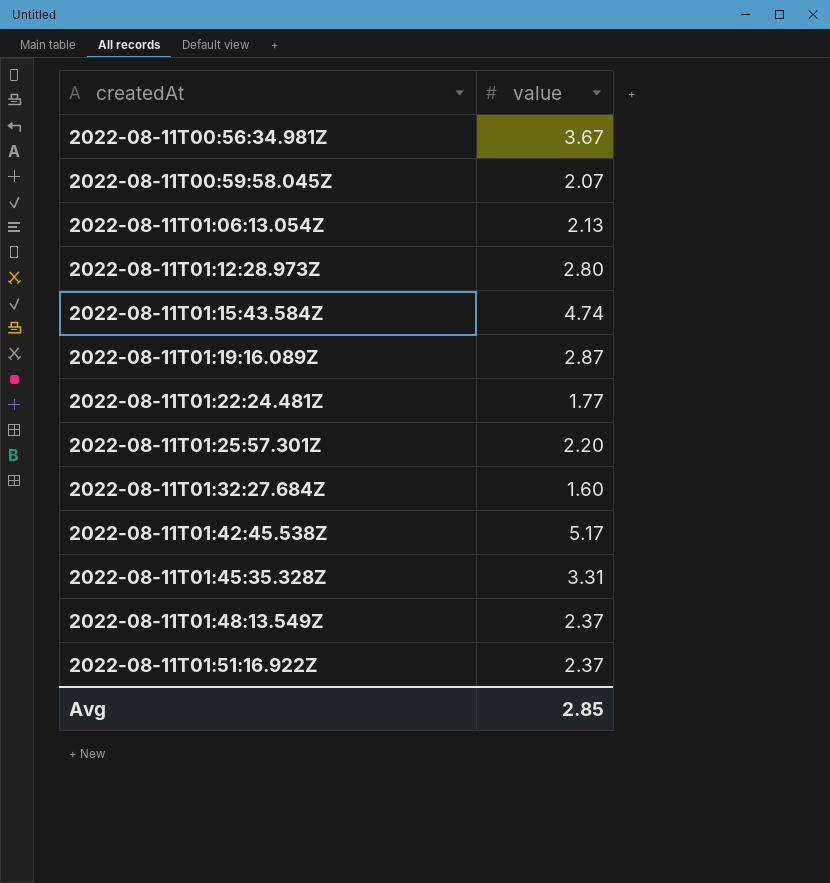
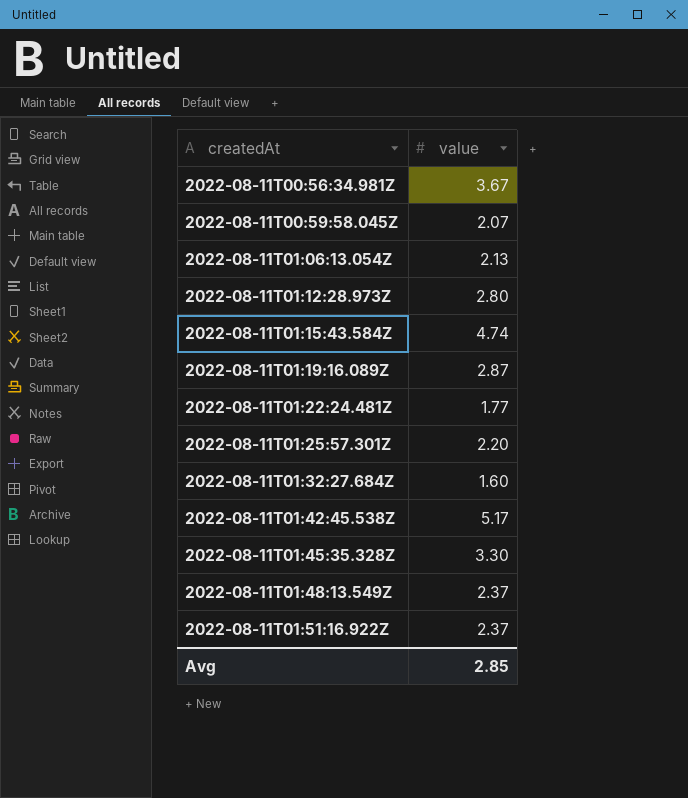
2022-08-11T01:45:35.328Z | value: 3.31 -> 3.30

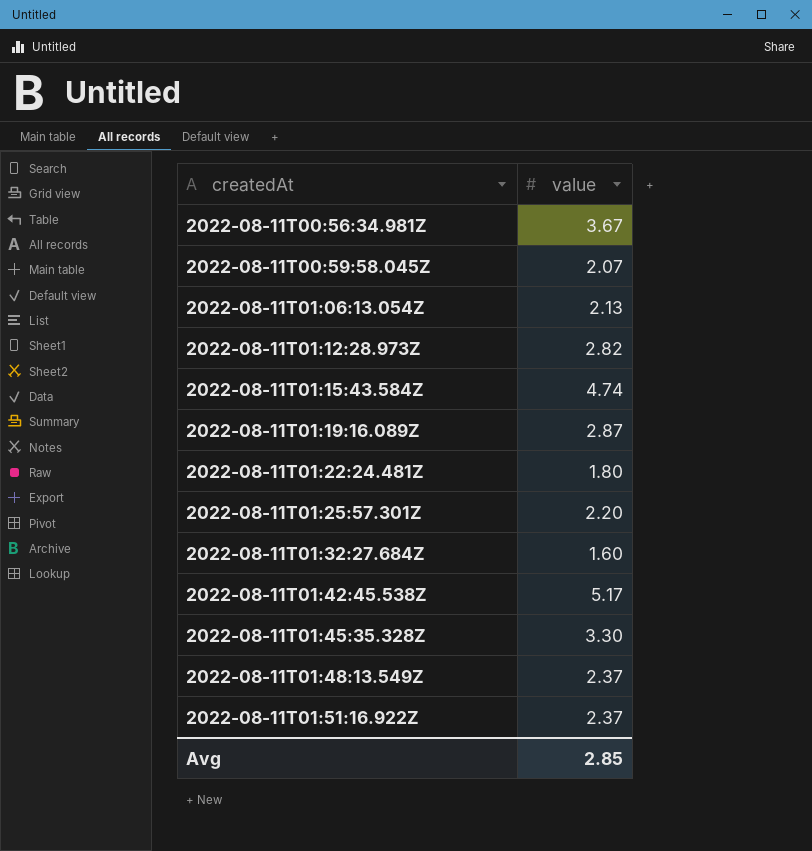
2022-08-11T01:12:28.973Z | value: 2.80 -> 2.82
2022-08-11T01:22:24.481Z | value: 1.77 -> 1.80

